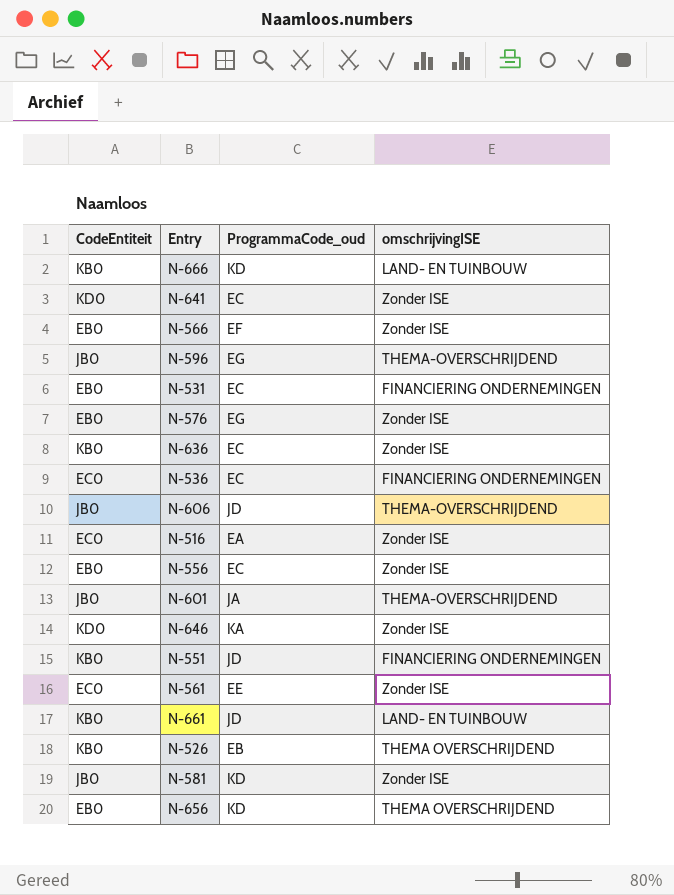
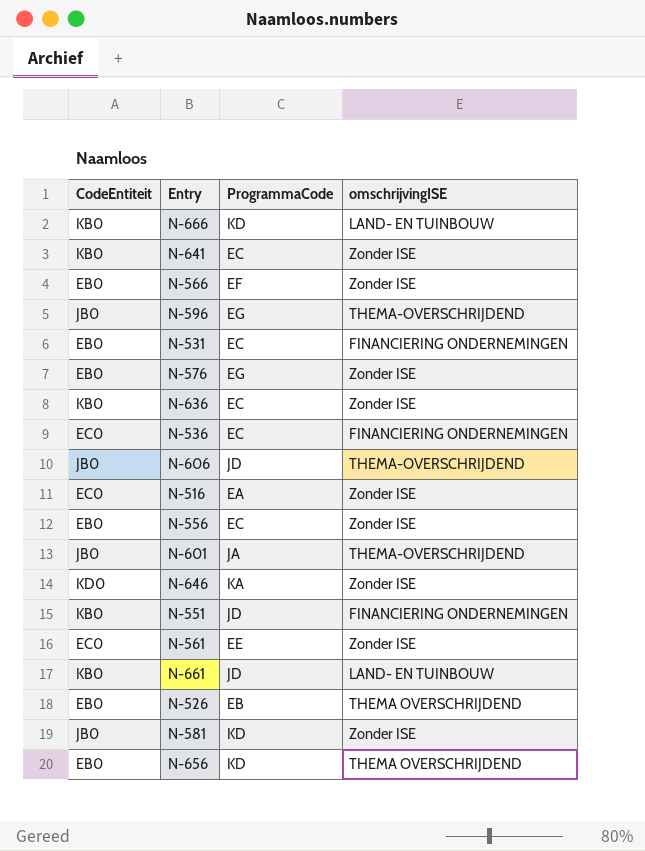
column name: ProgrammaCode_oud -> ProgrammaCode
N-641 | CodeEntiteit: KD0 -> KB0
N-526 | CodeEntiteit: KB0 -> EB0

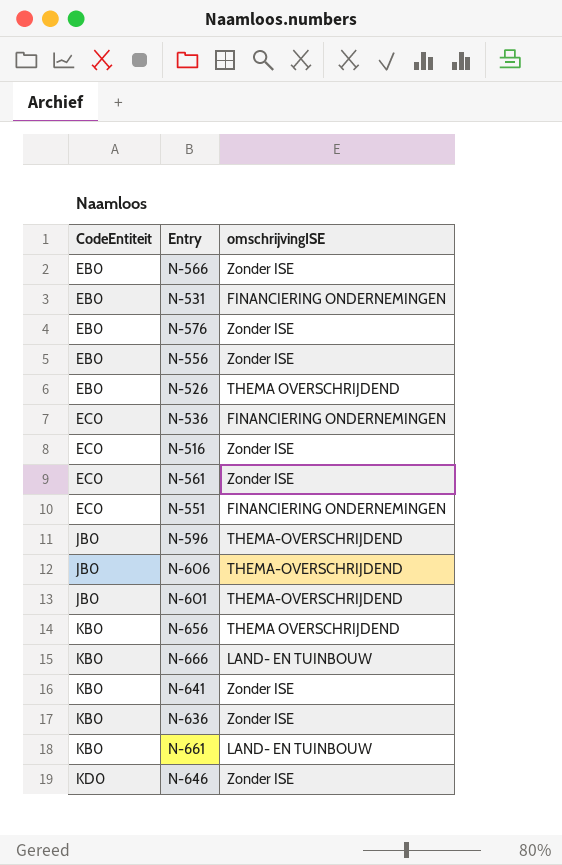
row order: none -> CodeEntiteit ascending
column ProgrammaCode | position: 3 -> none
row N-581: JB0 | KD | Zonder ISE -> none
N-551 | CodeEntiteit: KB0 -> EC0
N-656 | CodeEntiteit: EB0 -> KB0

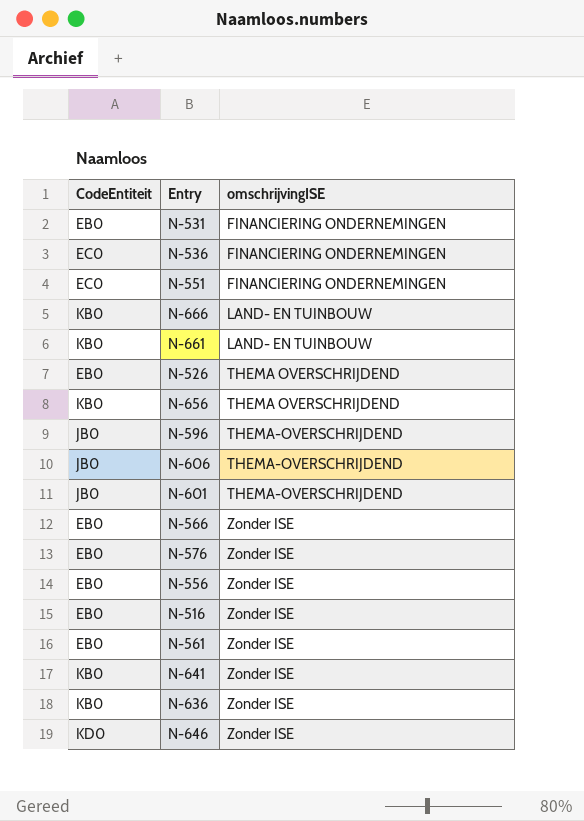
row order: CodeEntiteit ascending -> omschrijvingISE ascending
N-516 | CodeEntiteit: EC0 -> EB0
N-561 | CodeEntiteit: EC0 -> EB0

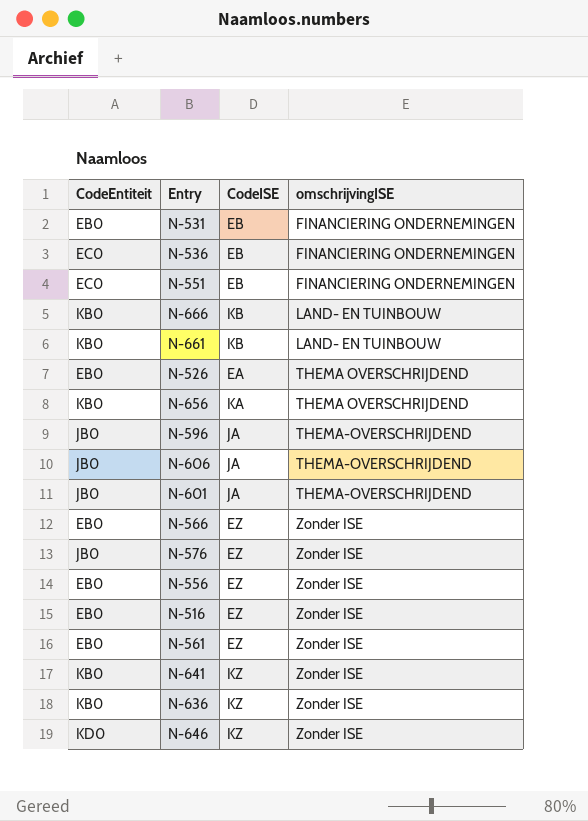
column CodeISE | position: none -> 3
N-576 | CodeEntiteit: EB0 -> JB0

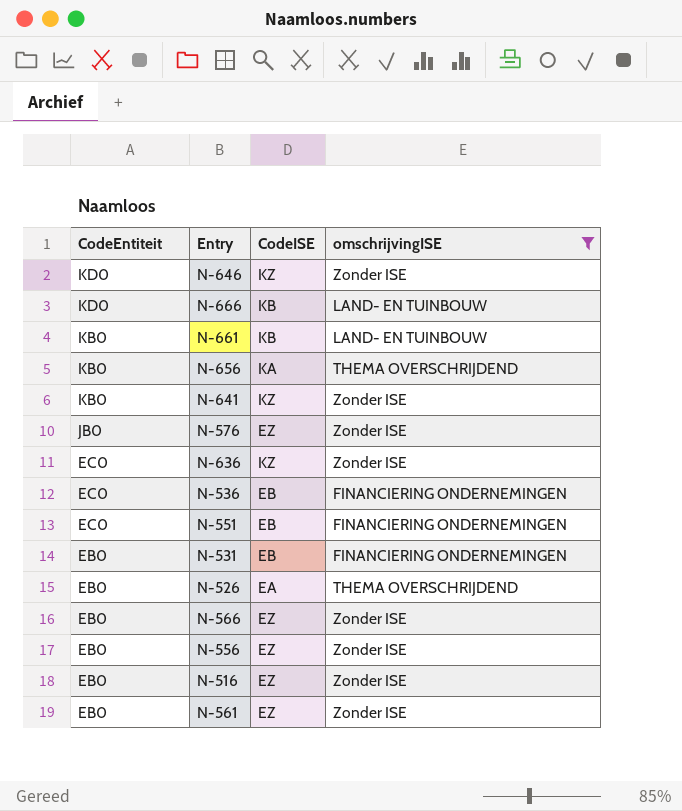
filter: none -> omschrijvingISE != THEMA-OVERSCHRIJDEND
row order: omschrijvingISE ascending -> CodeEntiteit descending
N-666 | CodeEntiteit: KB0 -> KD0
N-636 | CodeEntiteit: KB0 -> EC0

